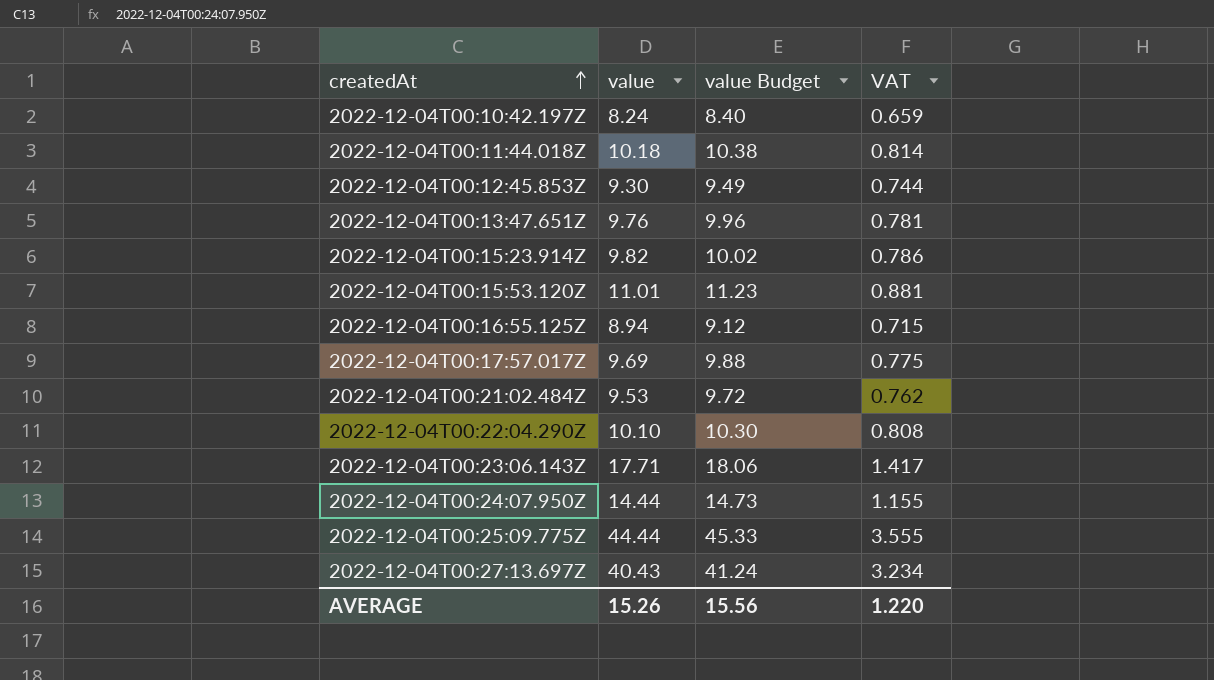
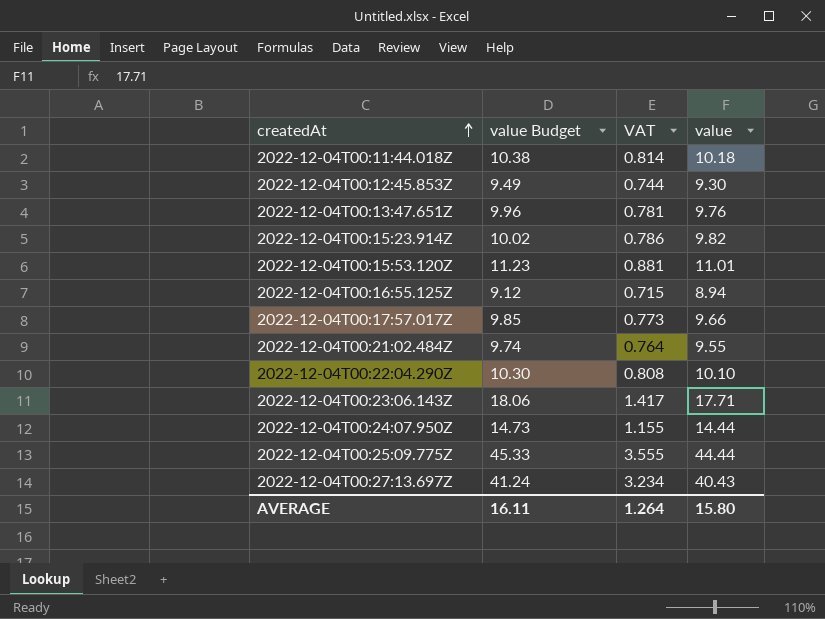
column value | position: 2 -> 4
row 2022-12-04T00:10:42.197Z: 8.24 | 8.40 | 0.659 -> none
2022-12-04T00:17:57.017Z | value Budget: 9.88 -> 9.85
2022-12-04T00:17:57.017Z | VAT: 0.775 -> 0.773
2022-12-04T00:17:57.017Z | value: 9.69 -> 9.66
2022-12-04T00:21:02.484Z | value Budget: 9.72 -> 9.74
2022-12-04T00:21:02.484Z | VAT: 0.762 -> 0.764
2022-12-04T00:21:02.484Z | value: 9.53 -> 9.55
AVERAGE | value Budget: 15.56 -> 16.11
AVERAGE | VAT: 1.220 -> 1.264
AVERAGE | value: 15.26 -> 15.80

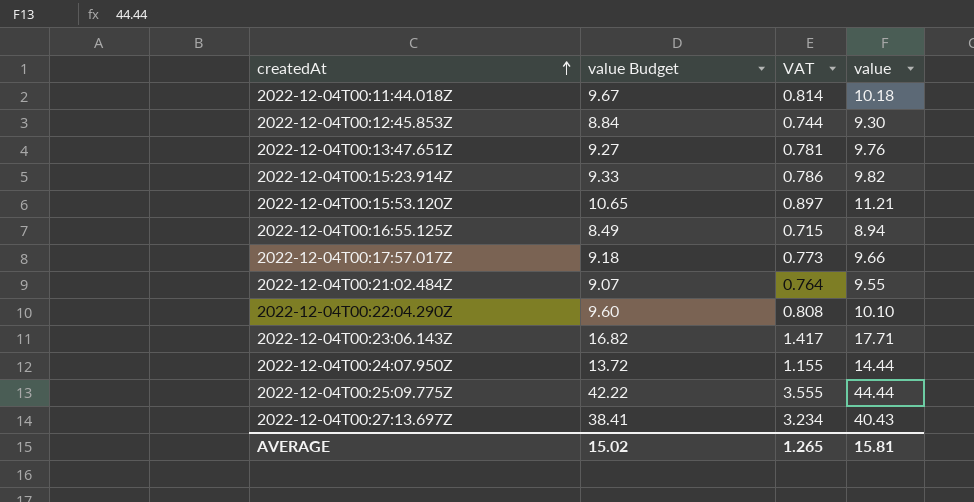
column value Budget | formula: [value] * 1.02 -> [value] * 0.95
2022-12-04T00:15:53.120Z | VAT: 0.881 -> 0.897
2022-12-04T00:15:53.120Z | value: 11.01 -> 11.21
AVERAGE | value Budget: 16.11 -> 15.02
AVERAGE | VAT: 1.264 -> 1.265
AVERAGE | value: 15.80 -> 15.81

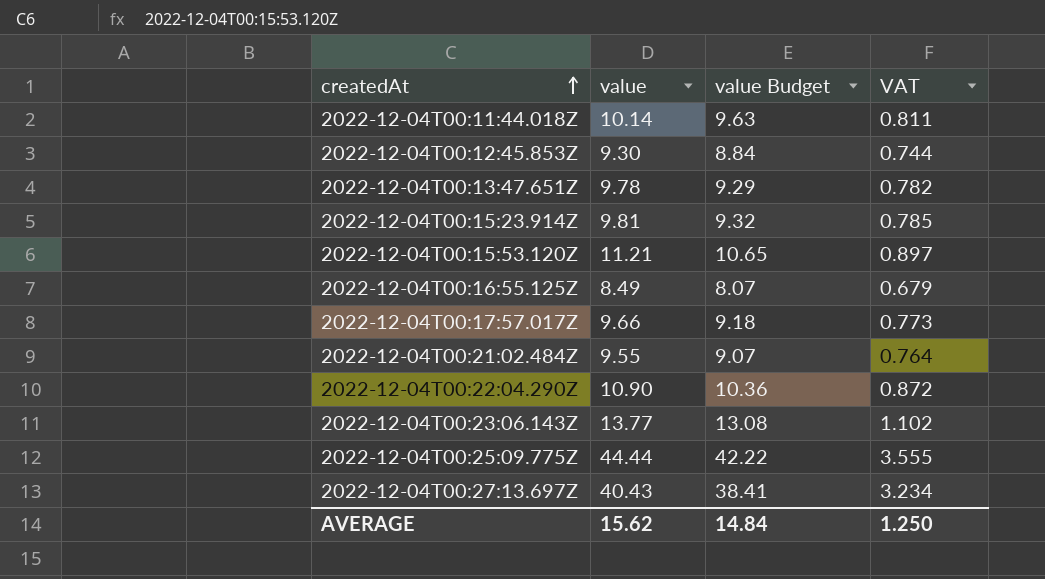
column value | position: 4 -> 2
row 2022-12-04T00:24:07.950Z: 13.72 | 1.155 | 14.44 -> none
2022-12-04T00:11:44.018Z | value: 10.18 -> 10.14
2022-12-04T00:11:44.018Z | value Budget: 9.67 -> 9.63
2022-12-04T00:11:44.018Z | VAT: 0.814 -> 0.811
2022-12-04T00:13:47.651Z | value: 9.76 -> 9.78
2022-12-04T00:13:47.651Z | value Budget: 9.27 -> 9.29
2022-12-04T00:13:47.651Z | VAT: 0.781 -> 0.782
2022-12-04T00:15:23.914Z | value: 9.82 -> 9.81
2022-12-04T00:15:23.914Z | value Budget: 9.33 -> 9.32
2022-12-04T00:15:23.914Z | VAT: 0.786 -> 0.785
2022-12-04T00:16:55.125Z | value: 8.94 -> 8.49
2022-12-04T00:16:55.125Z | value Budget: 8.49 -> 8.07
2022-12-04T00:16:55.125Z | VAT: 0.715 -> 0.679
2022-12-04T00:22:04.290Z | value: 10.10 -> 10.90
2022-12-04T00:22:04.290Z | value Budget: 9.60 -> 10.36
2022-12-04T00:22:04.290Z | VAT: 0.808 -> 0.872
2022-12-04T00:23:06.143Z | value: 17.71 -> 13.77
2022-12-04T00:23:06.143Z | value Budget: 16.82 -> 13.08
2022-12-04T00:23:06.143Z | VAT: 1.417 -> 1.102
AVERAGE | value: 15.81 -> 15.62
AVERAGE | value Budget: 15.02 -> 14.84
AVERAGE | VAT: 1.265 -> 1.250

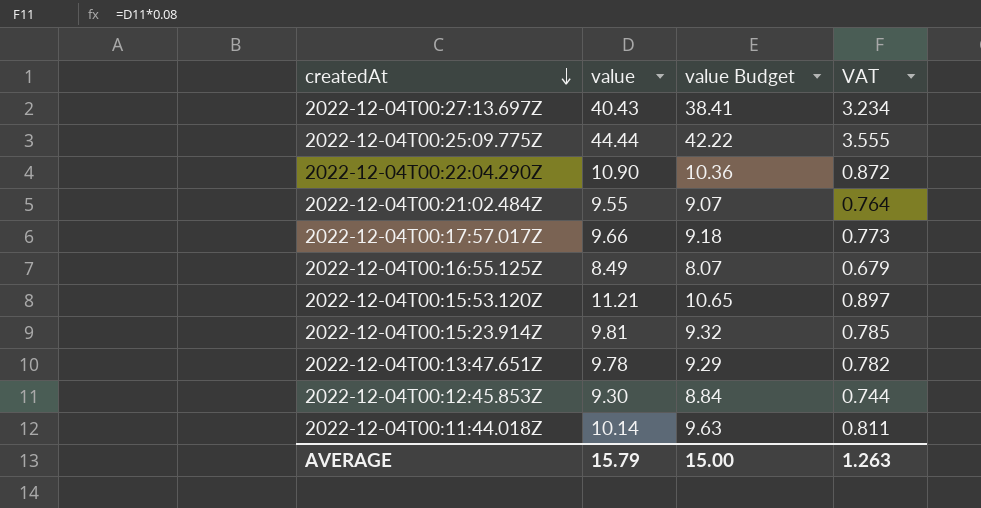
row order: createdAt ascending -> createdAt descending
row 2022-12-04T00:23:06.143Z: 13.77 | 13.08 | 1.102 -> none
AVERAGE | value: 15.62 -> 15.79
AVERAGE | value Budget: 14.84 -> 15.00
AVERAGE | VAT: 1.250 -> 1.263

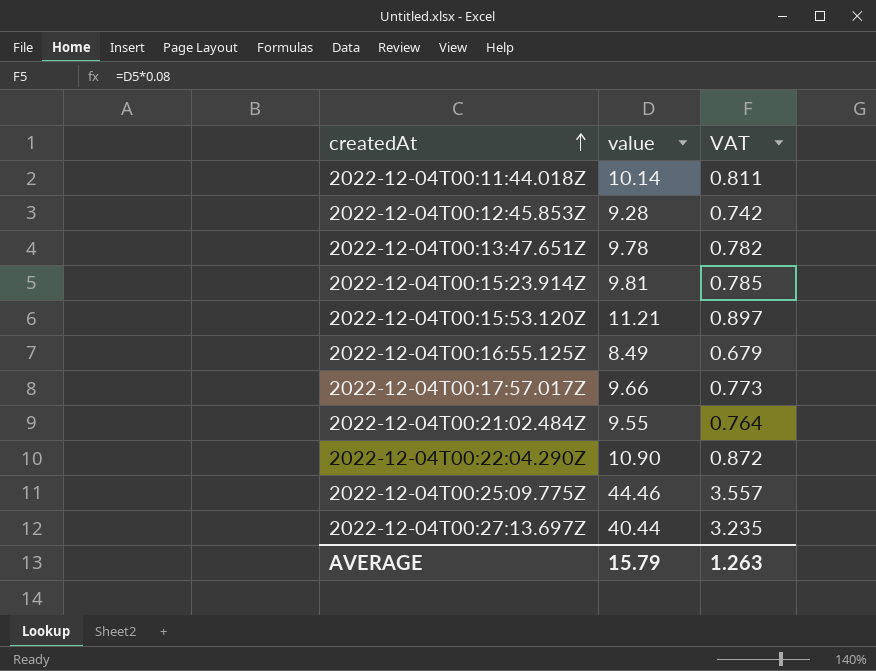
row order: createdAt descending -> createdAt ascending
column value Budget | formula: [value] * 0.95 -> none
2022-12-04T00:12:45.853Z | value: 9.30 -> 9.28
2022-12-04T00:12:45.853Z | VAT: 0.744 -> 0.742
2022-12-04T00:25:09.775Z | value: 44.44 -> 44.46
2022-12-04T00:25:09.775Z | VAT: 3.555 -> 3.557
2022-12-04T00:27:13.697Z | value: 40.43 -> 40.44
2022-12-04T00:27:13.697Z | VAT: 3.234 -> 3.235

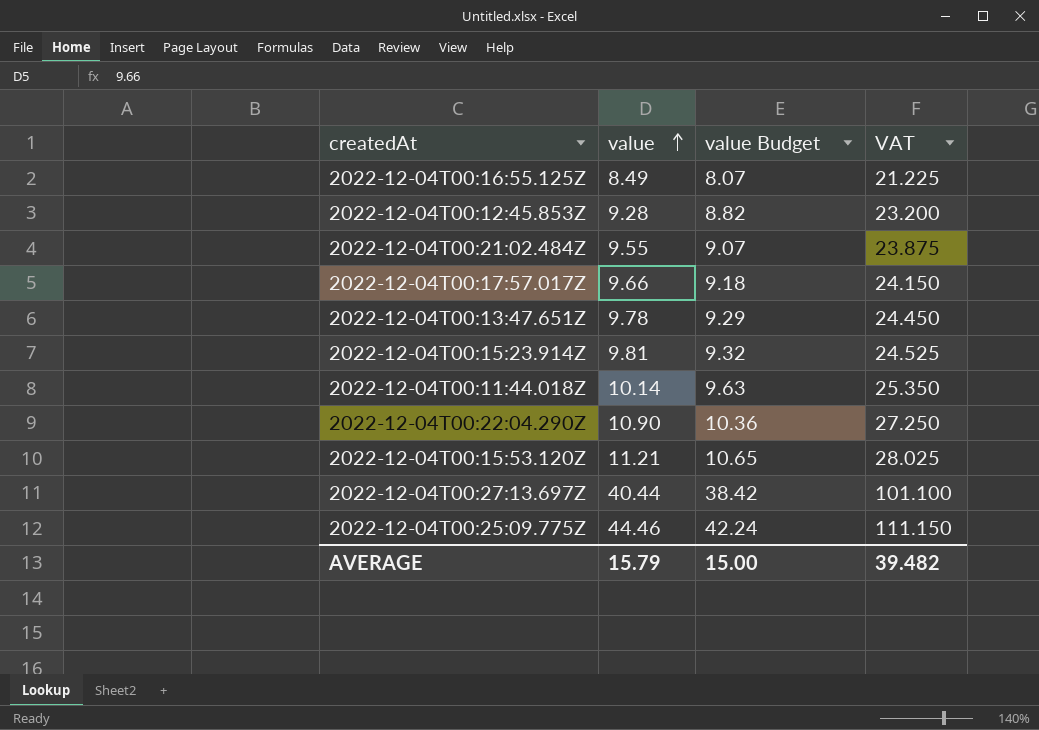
row order: createdAt ascending -> value ascending
column value Budget | formula: none -> [value] * 0.95
column VAT | formula: [value] * 0.08 -> [value] * 2.5
AVERAGE | VAT: 1.263 -> 39.482

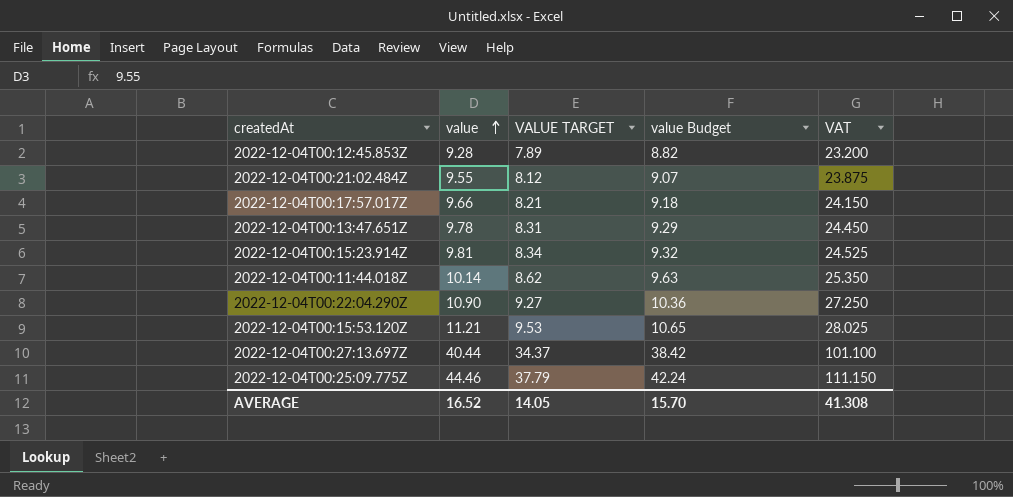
column VALUE TARGET | formula: none -> [value] * 0.85
row 2022-12-04T00:16:55.125Z: 8.49 | 8.07 | 21.225 -> none
AVERAGE | value: 15.79 -> 16.52
AVERAGE | value Budget: 15.00 -> 15.70
AVERAGE | VAT: 39.482 -> 41.308

